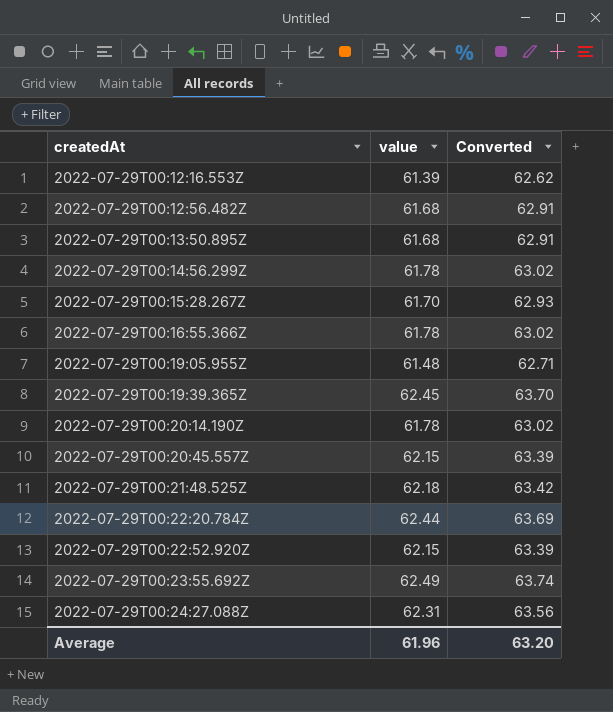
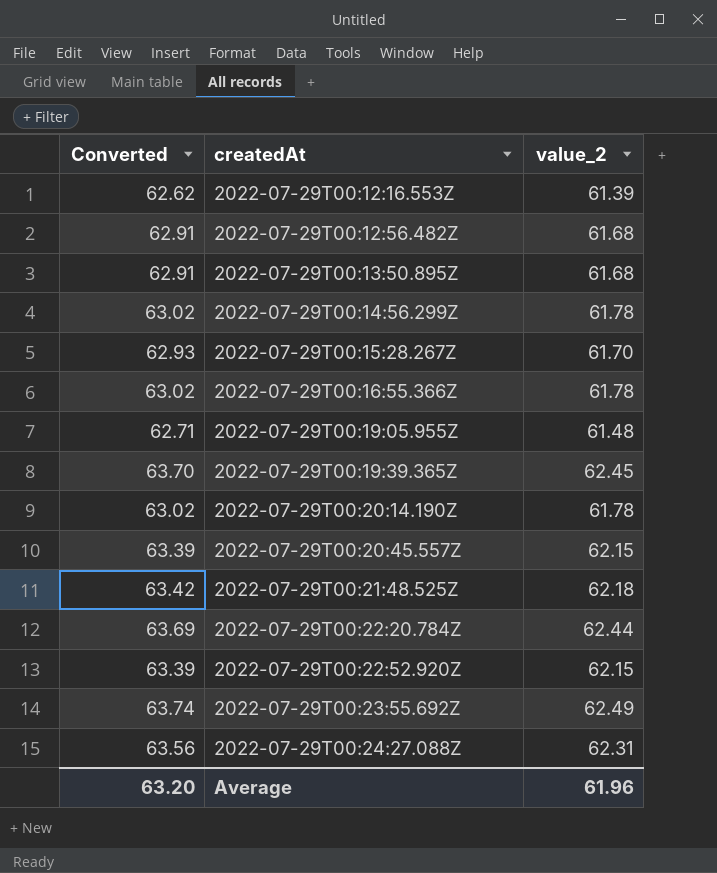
column Converted | position: 3 -> 1
column name: value -> value_2

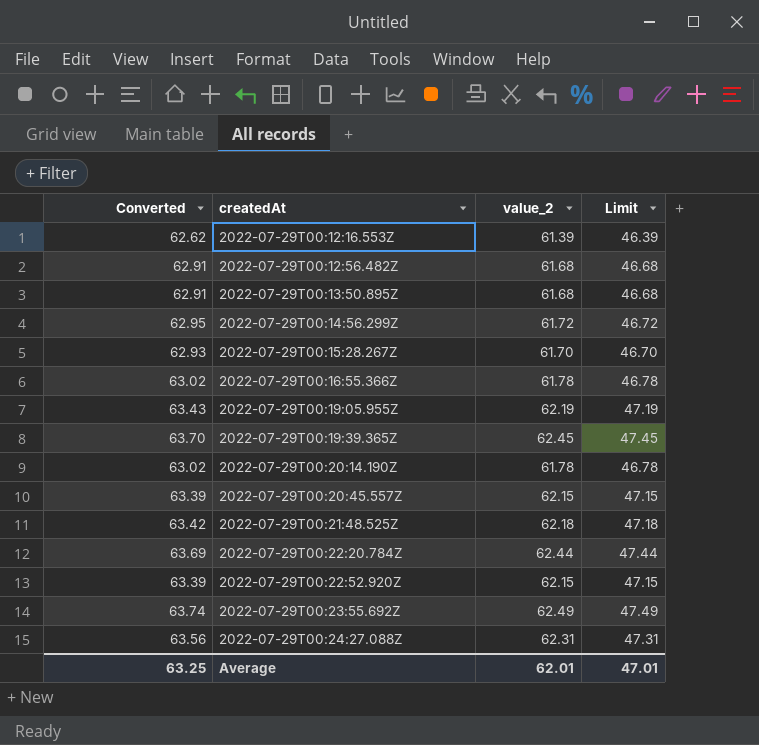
column Limit | formula: none -> [value_2] - 15
2022-07-29T00:14:56.299Z | Converted: 63.02 -> 62.95
2022-07-29T00:14:56.299Z | value_2: 61.78 -> 61.72
2022-07-29T00:19:05.955Z | Converted: 62.71 -> 63.43
2022-07-29T00:19:05.955Z | value_2: 61.48 -> 62.19
Average | Converted: 63.20 -> 63.25
Average | value_2: 61.96 -> 62.01

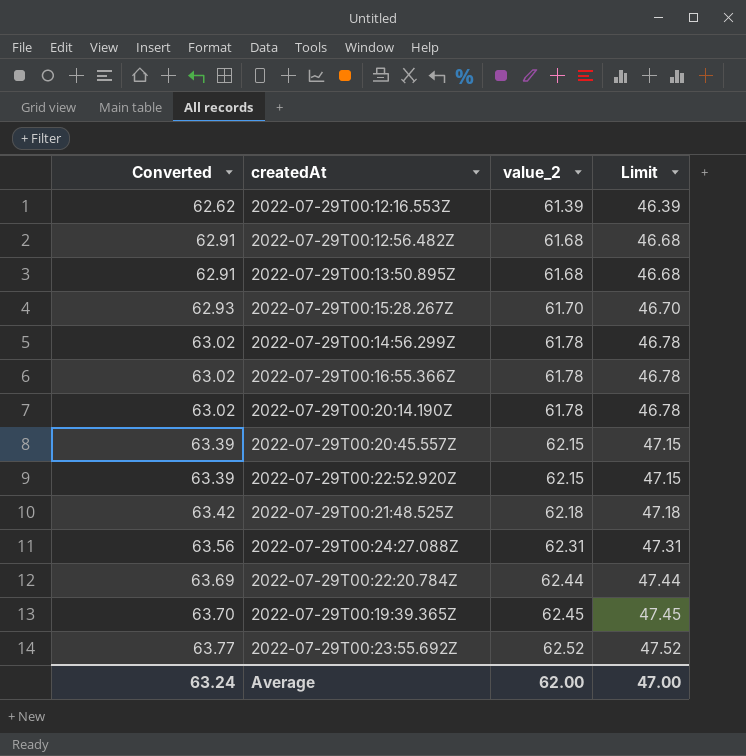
row order: createdAt ascending -> Converted ascending
row 2022-07-29T00:19:05.955Z: 63.43 | 62.19 | 47.19 -> none
2022-07-29T00:14:56.299Z | Converted: 62.95 -> 63.02
2022-07-29T00:14:56.299Z | value_2: 61.72 -> 61.78
2022-07-29T00:14:56.299Z | Limit: 46.72 -> 46.78
2022-07-29T00:23:55.692Z | Converted: 63.74 -> 63.77
2022-07-29T00:23:55.692Z | value_2: 62.49 -> 62.52
2022-07-29T00:23:55.692Z | Limit: 47.49 -> 47.52
Average | Converted: 63.25 -> 63.24
Average | value_2: 62.01 -> 62.00
Average | Limit: 47.01 -> 47.00

